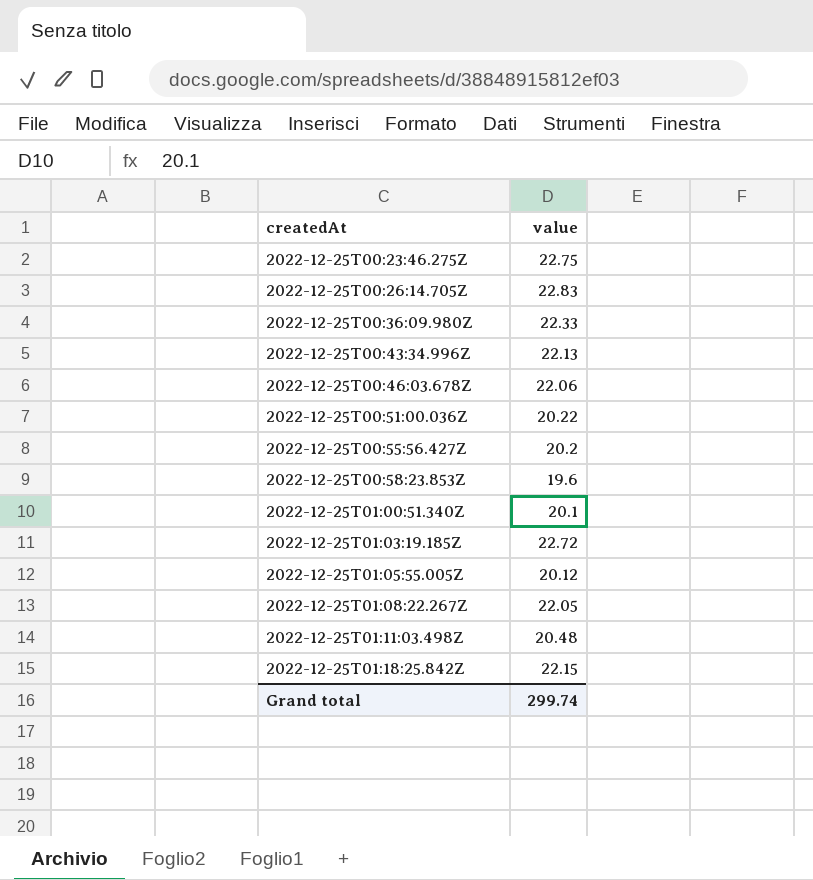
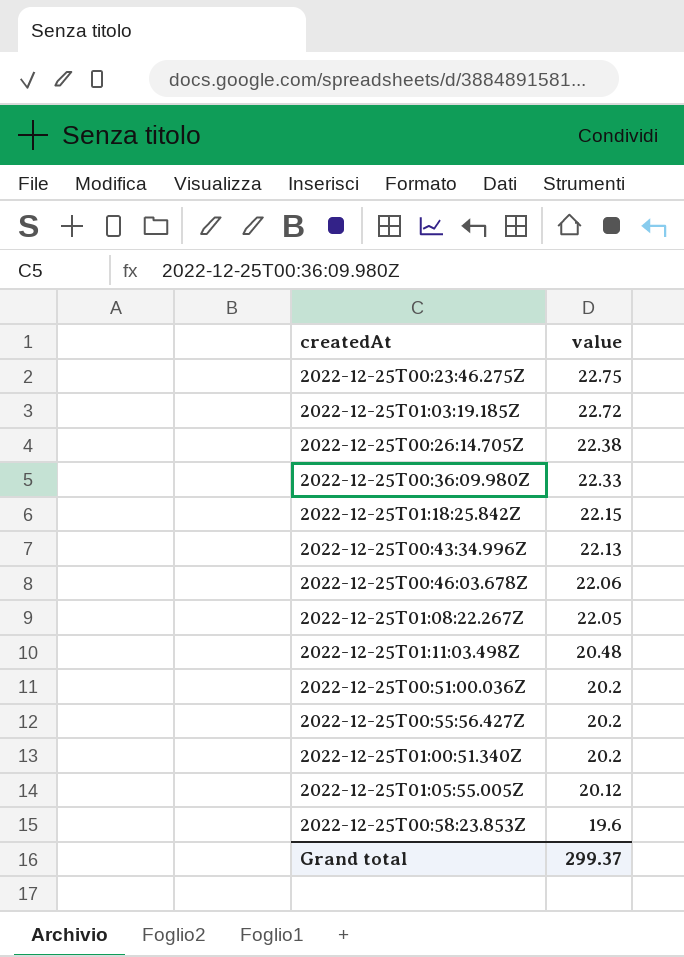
row order: createdAt ascending -> value descending
2022-12-25T00:26:14.705Z | value: 22.83 -> 22.38
2022-12-25T00:51:00.036Z | value: 20.22 -> 20.2
2022-12-25T01:00:51.340Z | value: 20.1 -> 20.2
Grand total | value: 299.74 -> 299.37

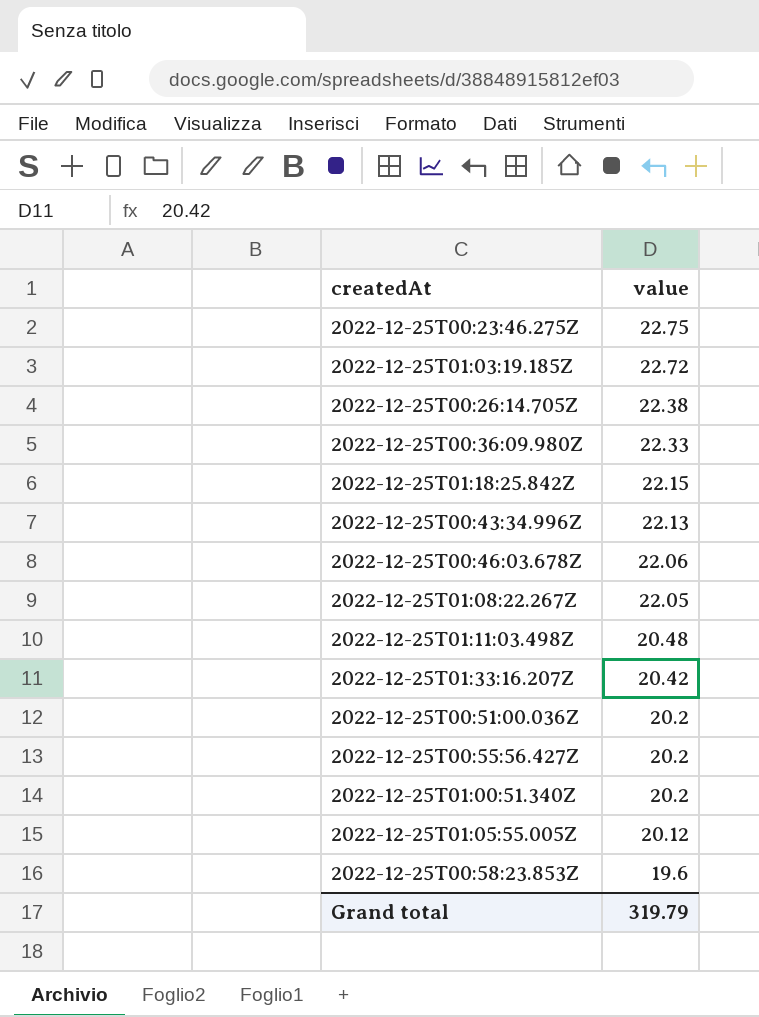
row 2022-12-25T01:33:16.207Z: none -> 20.42
Grand total | value: 299.37 -> 319.79

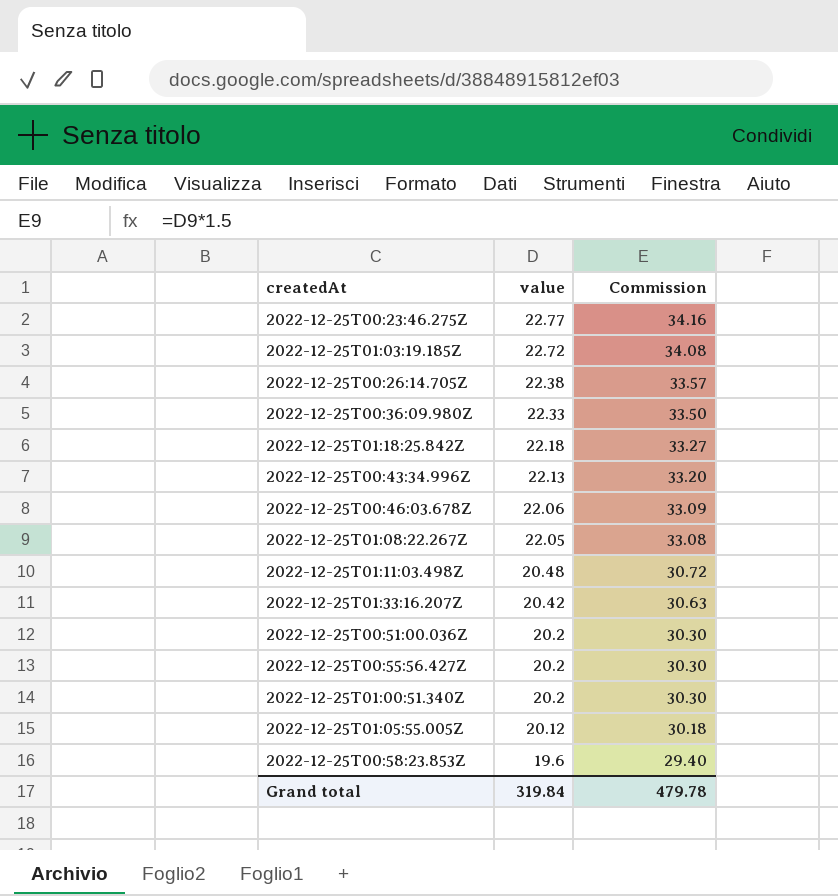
column Commission | formula: none -> [value] * 1.5
2022-12-25T00:23:46.275Z | value: 22.75 -> 22.77
2022-12-25T01:18:25.842Z | value: 22.15 -> 22.18
Grand total | value: 319.79 -> 319.84

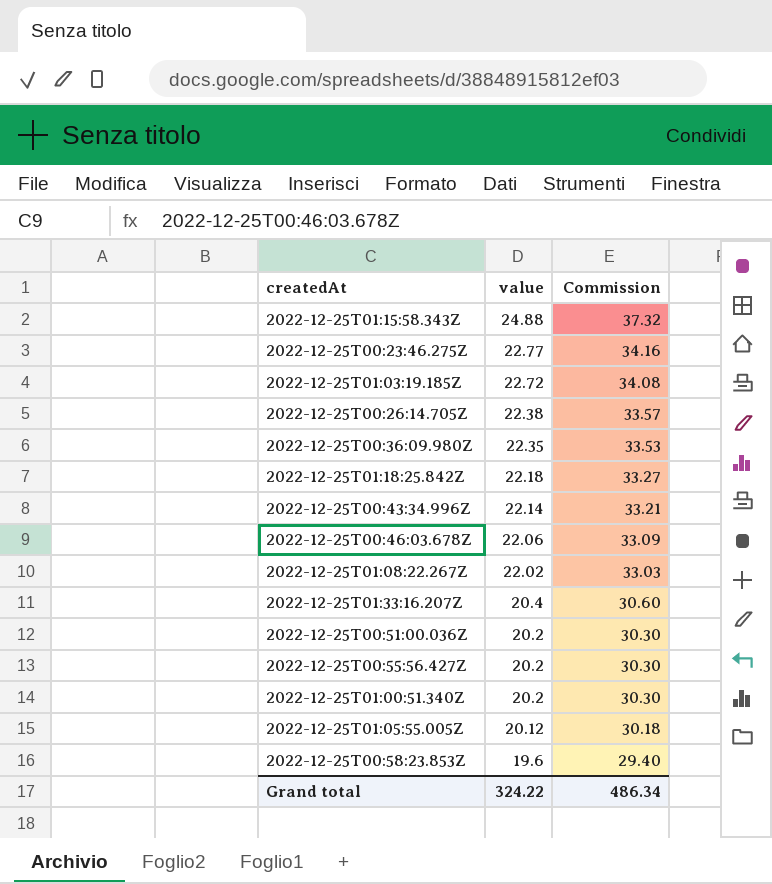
row 2022-12-25T01:11:03.498Z: 20.48 | 30.72 -> none
row 2022-12-25T01:15:58.343Z: none -> 24.88 | 37.32
2022-12-25T00:36:09.980Z | value: 22.33 -> 22.35
2022-12-25T00:36:09.980Z | Commission: 33.50 -> 33.53
2022-12-25T00:43:34.996Z | value: 22.13 -> 22.14
2022-12-25T00:43:34.996Z | Commission: 33.20 -> 33.21
2022-12-25T01:08:22.267Z | value: 22.05 -> 22.02
2022-12-25T01:08:22.267Z | Commission: 33.08 -> 33.03
2022-12-25T01:33:16.207Z | value: 20.42 -> 20.4
2022-12-25T01:33:16.207Z | Commission: 30.63 -> 30.60
Grand total | value: 319.84 -> 324.22
Grand total | Commission: 479.78 -> 486.34

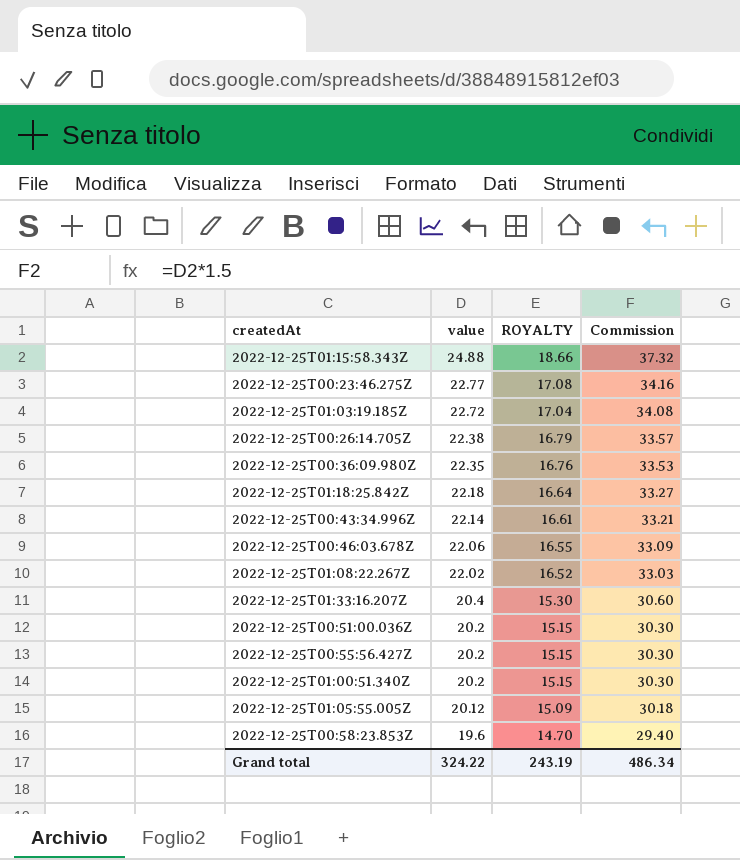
column ROYALTY | formula: none -> [value] * 0.75

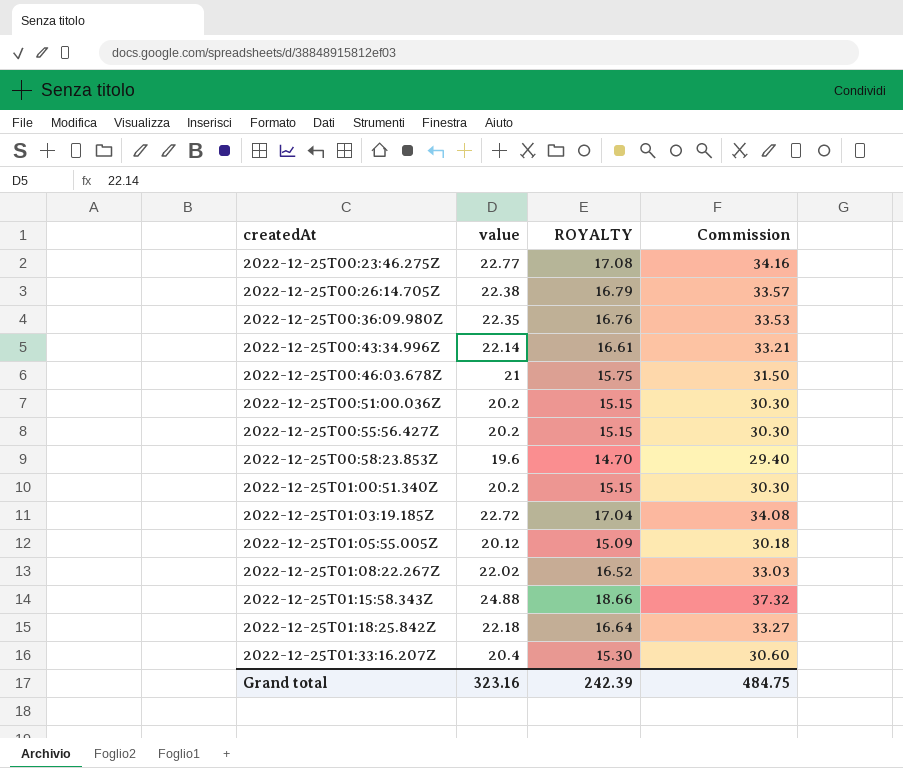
row order: value descending -> createdAt ascending
2022-12-25T00:46:03.678Z | value: 22.06 -> 21
2022-12-25T00:46:03.678Z | ROYALTY: 16.55 -> 15.75
2022-12-25T00:46:03.678Z | Commission: 33.09 -> 31.50
Grand total | value: 324.22 -> 323.16
Grand total | ROYALTY: 243.19 -> 242.39
Grand total | Commission: 486.34 -> 484.75

